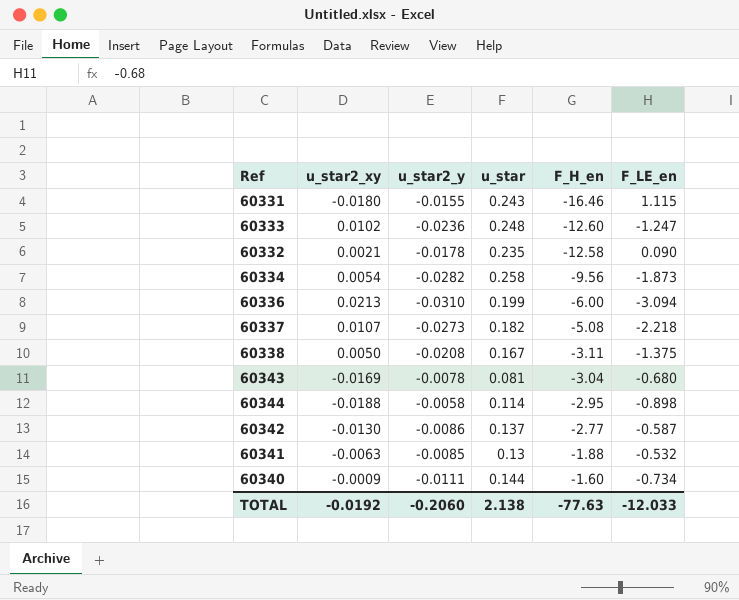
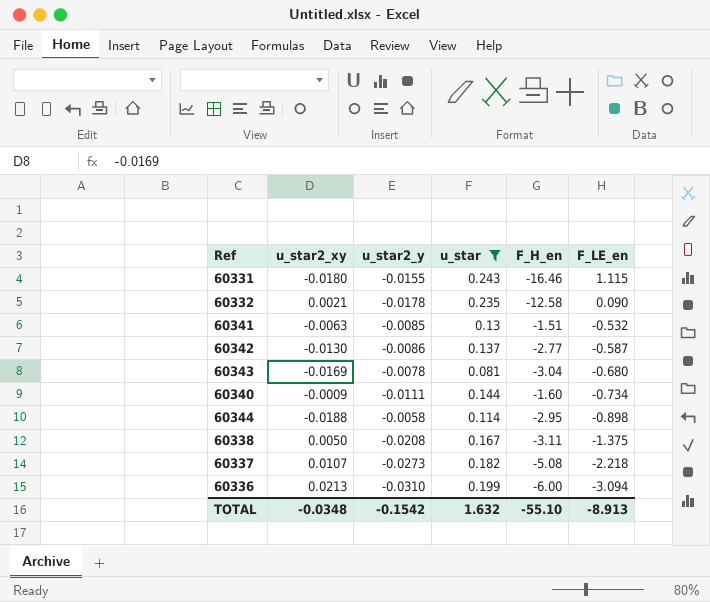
filter: none -> u_star <= 0.243
row order: F_H_en ascending -> F_LE_en descending
60341 | F_H_en: -1.88 -> -1.51
TOTAL | u_star2_xy: -0.0192 -> -0.0348
TOTAL | u_star2_y: -0.2060 -> -0.1542
TOTAL | u_star: 2.138 -> 1.632
TOTAL | F_H_en: -77.63 -> -55.10
TOTAL | F_LE_en: -12.033 -> -8.913

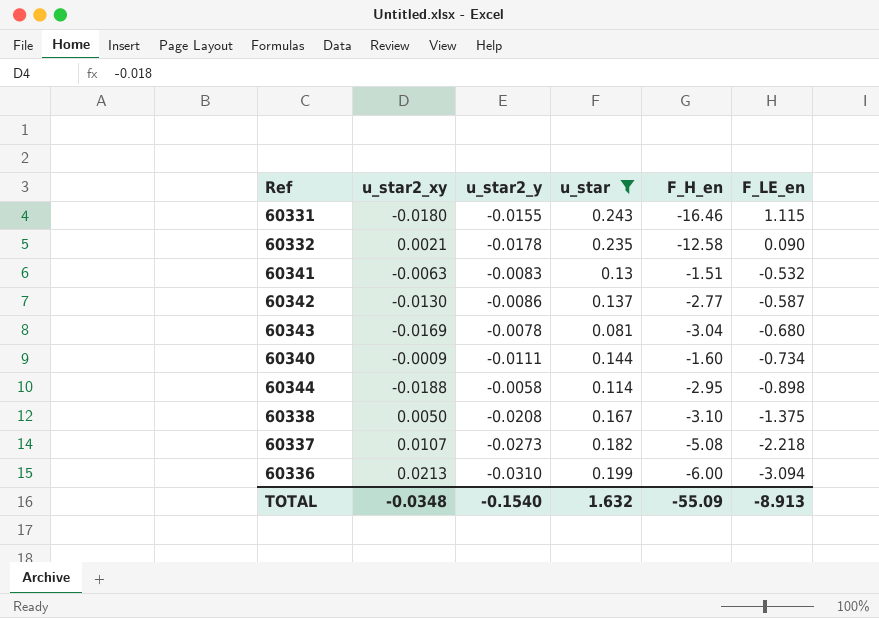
60341 | u_star2_y: -0.0085 -> -0.0083
60338 | F_H_en: -3.11 -> -3.10
TOTAL | u_star2_y: -0.1542 -> -0.1540
TOTAL | F_H_en: -55.10 -> -55.09

